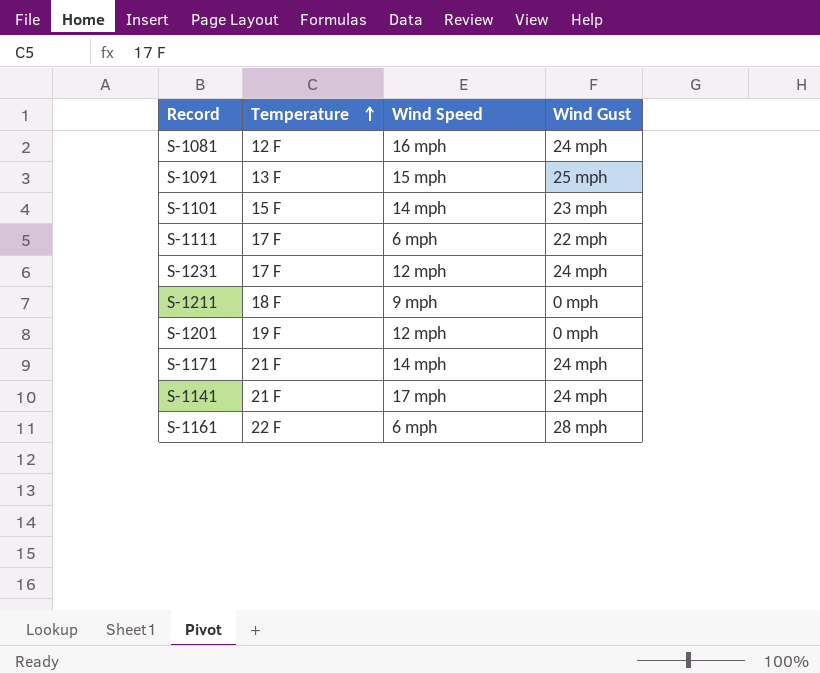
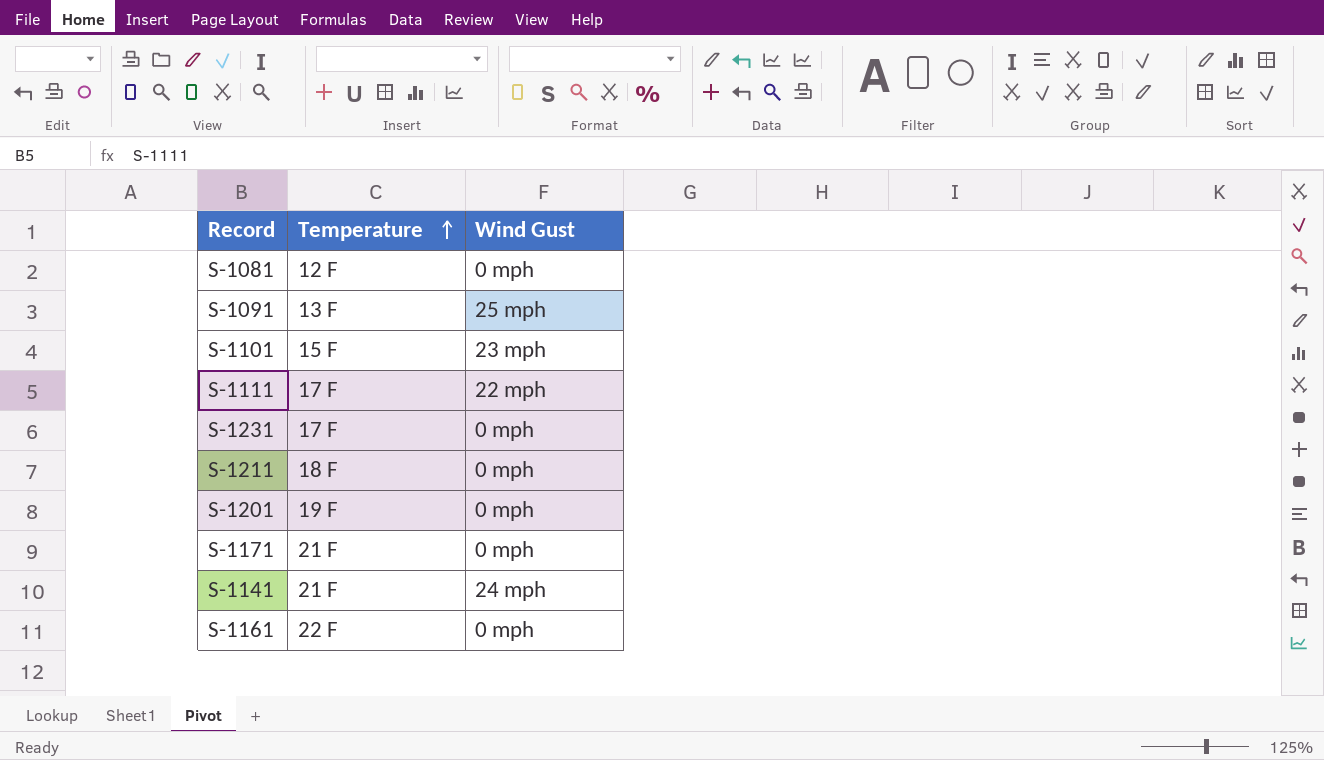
column Wind Speed | position: 3 -> none
S-1081 | Wind Gust: 24 mph -> 0 mph
S-1231 | Wind Gust: 24 mph -> 0 mph
S-1171 | Wind Gust: 24 mph -> 0 mph
S-1161 | Wind Gust: 28 mph -> 0 mph

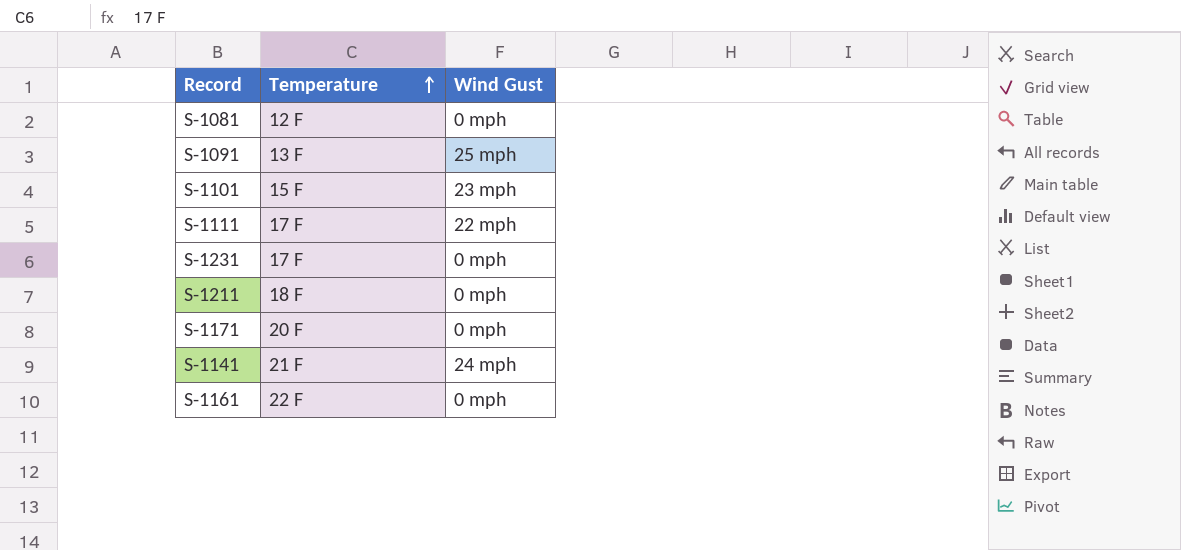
row S-1201: 19 F | 0 mph -> none
S-1171 | Temperature: 21 F -> 20 F

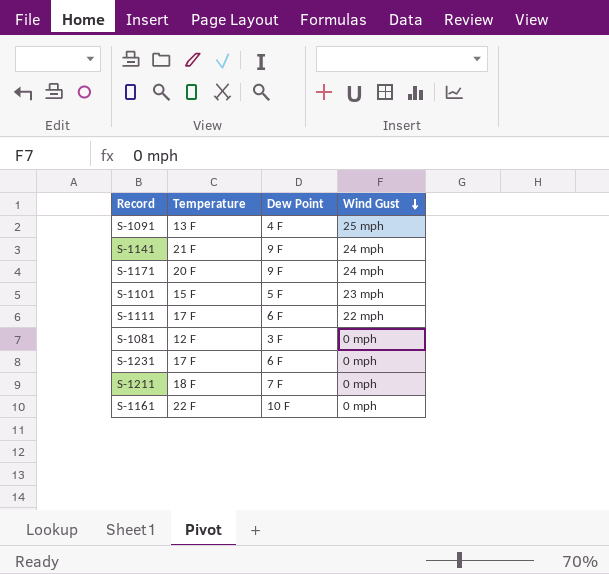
row order: Temperature ascending -> Wind Gust descending
column Dew Point | position: none -> 3
S-1171 | Wind Gust: 0 mph -> 24 mph

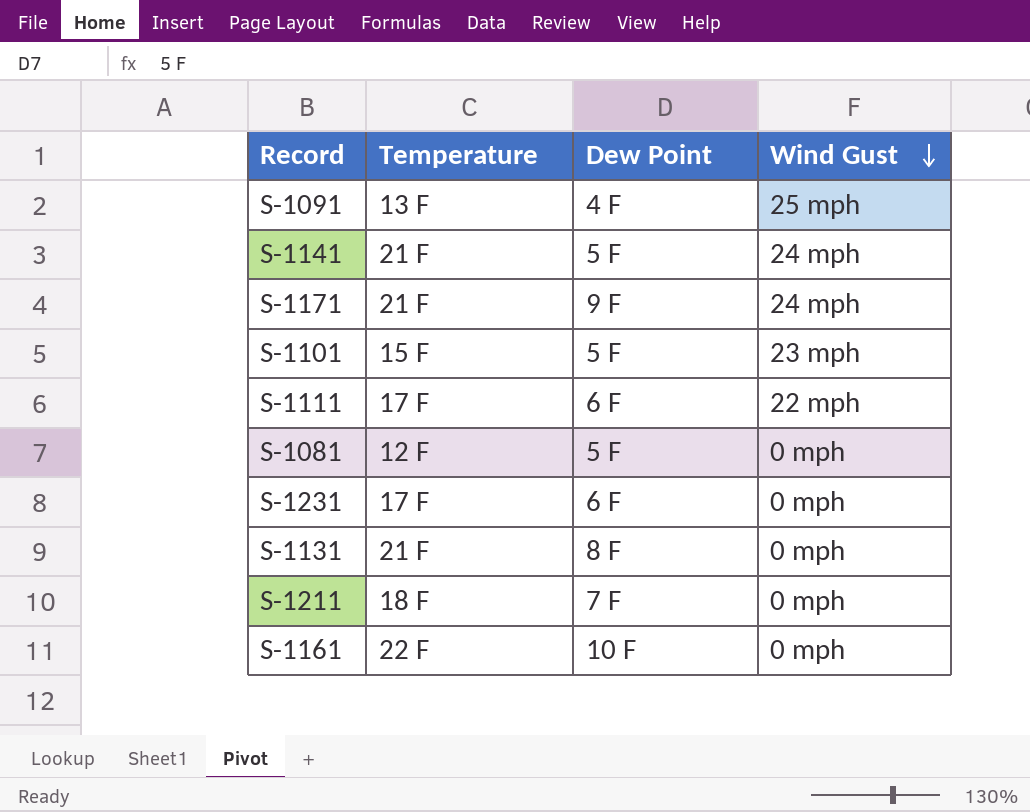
S-1141 | Dew Point: 9 F -> 5 F
S-1171 | Temperature: 20 F -> 21 F
S-1081 | Dew Point: 3 F -> 5 F
row S-1131: none -> 21 F | 8 F | 0 mph

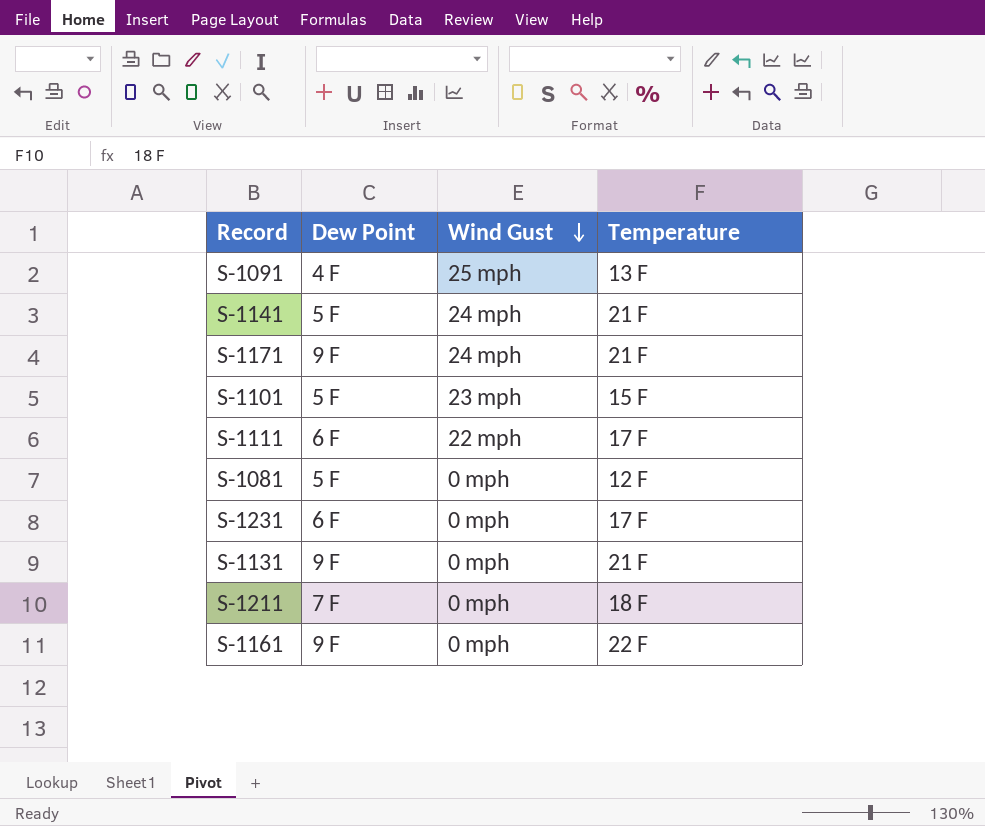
column Temperature | position: 2 -> 4
S-1131 | Dew Point: 8 F -> 9 F
S-1161 | Dew Point: 10 F -> 9 F

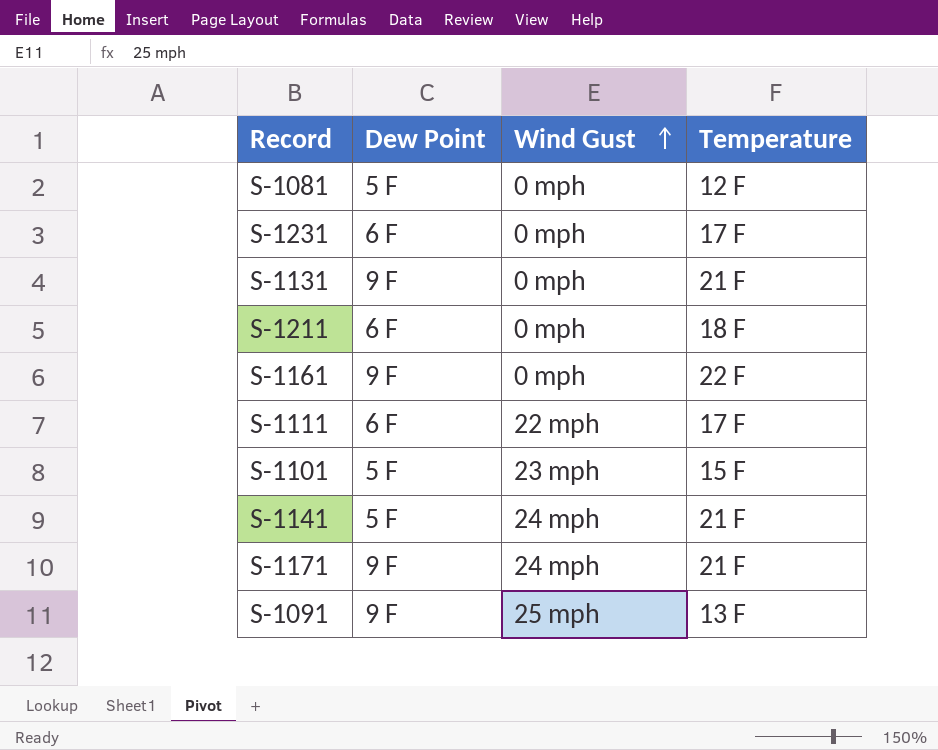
row order: Wind Gust descending -> Wind Gust ascending
S-1211 | Dew Point: 7 F -> 6 F
S-1091 | Dew Point: 4 F -> 9 F

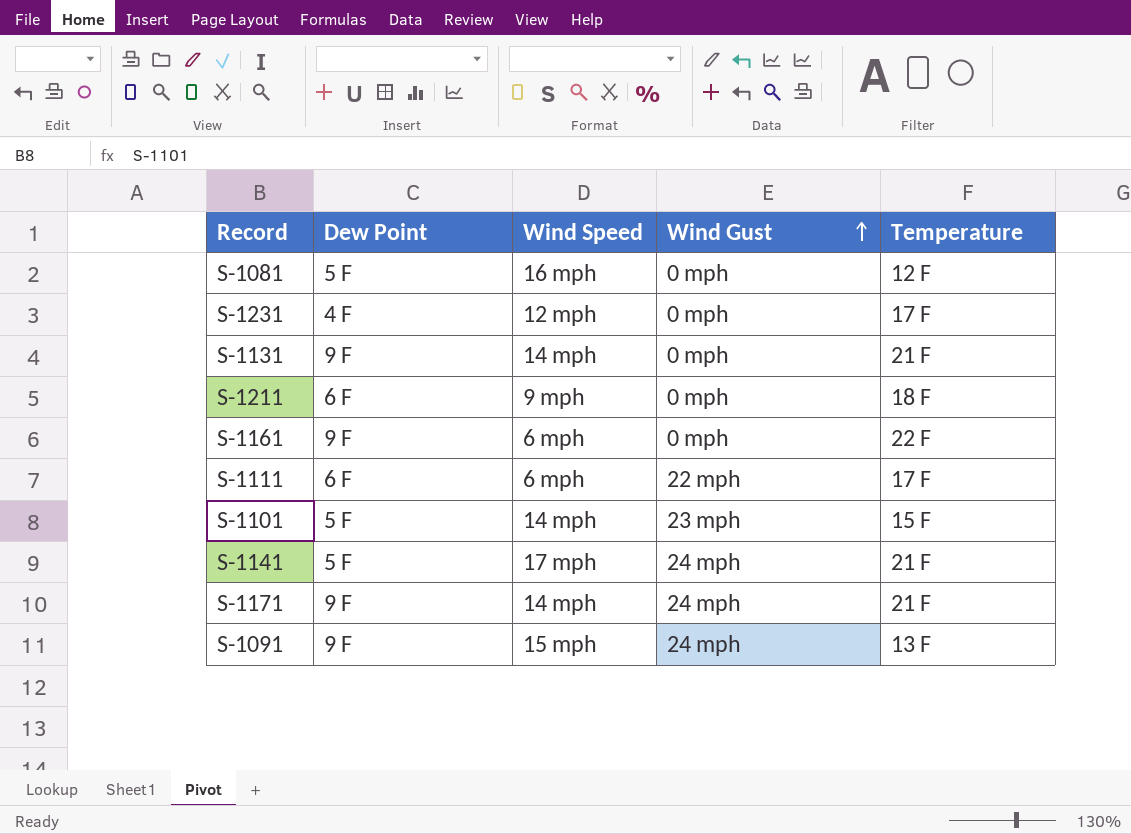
column Wind Speed | position: none -> 3
S-1231 | Dew Point: 6 F -> 4 F
S-1091 | Wind Gust: 25 mph -> 24 mph

